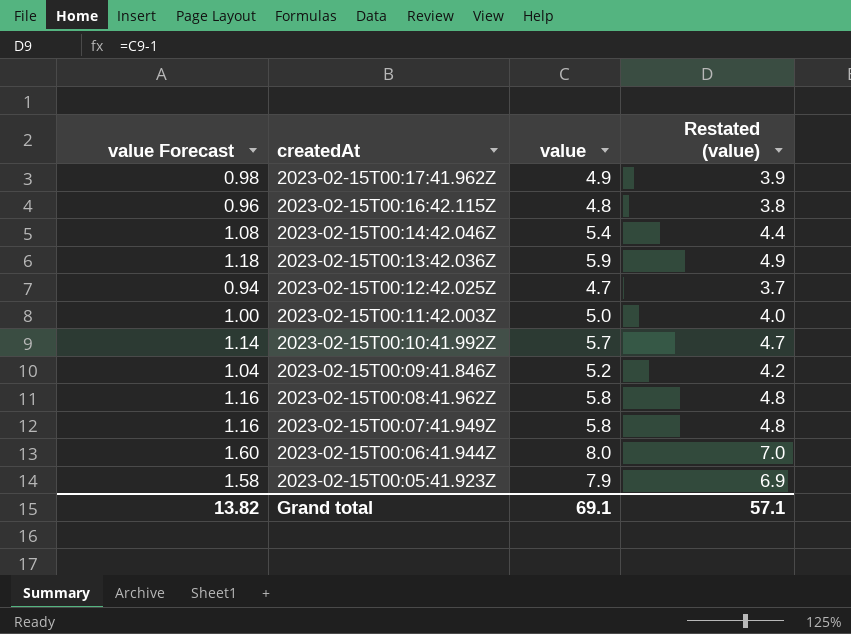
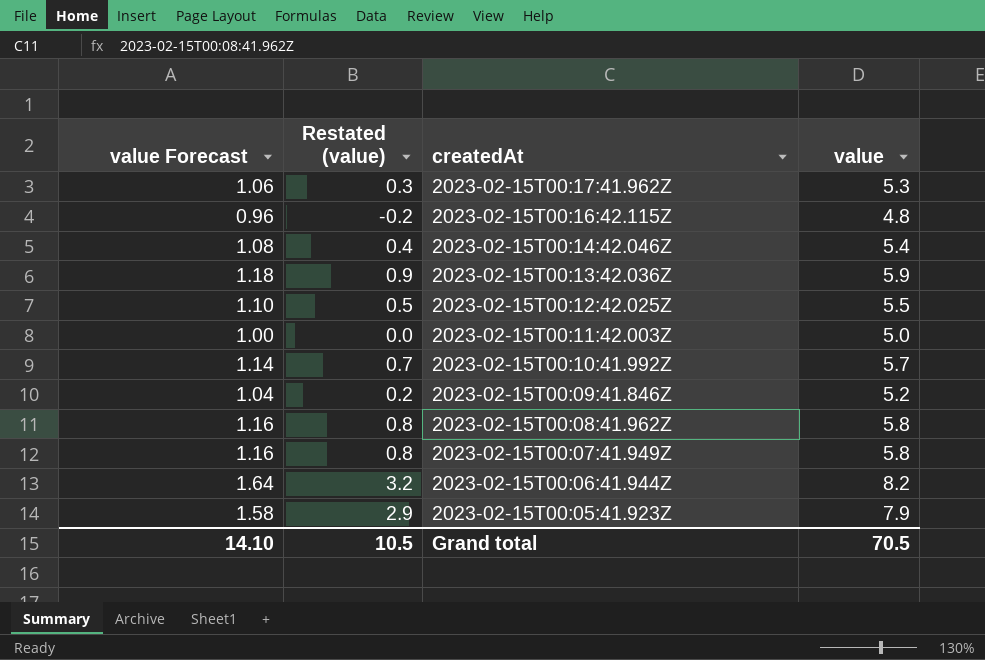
column Restated (value) | formula: [value] - 1 -> [value] - 5
column Restated (value) | position: 4 -> 2
2023-02-15T00:17:41.962Z | value Forecast: 0.98 -> 1.06
2023-02-15T00:17:41.962Z | value: 4.9 -> 5.3
2023-02-15T00:12:42.025Z | value Forecast: 0.94 -> 1.10
2023-02-15T00:12:42.025Z | value: 4.7 -> 5.5
2023-02-15T00:06:41.944Z | value Forecast: 1.60 -> 1.64
2023-02-15T00:06:41.944Z | value: 8.0 -> 8.2
Grand total | value Forecast: 13.82 -> 14.10
Grand total | Restated (value): 57.1 -> 10.5
Grand total | value: 69.1 -> 70.5

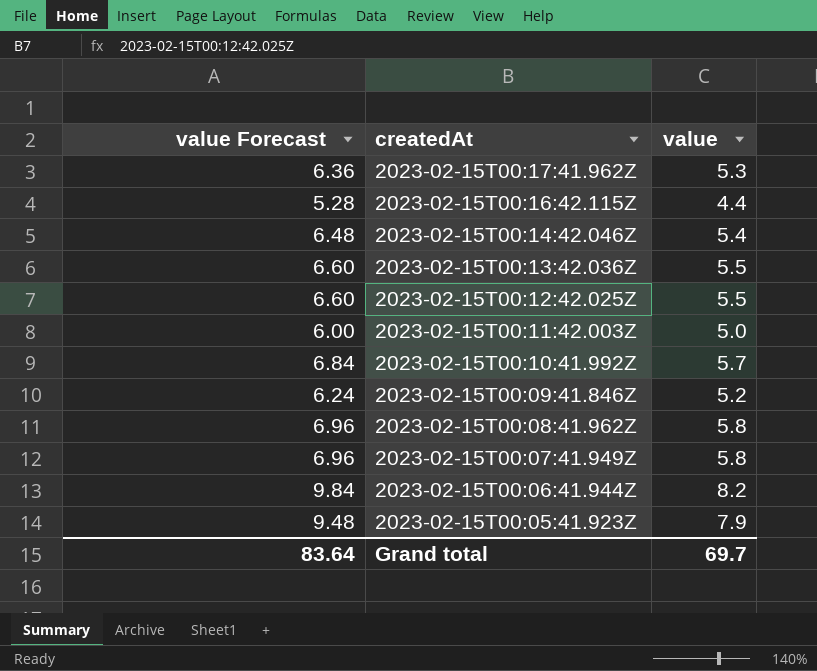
column Restated (value) | formula: [value] - 5 -> none
column value Forecast | formula: [value] * 0.2 -> [value] * 1.2
2023-02-15T00:16:42.115Z | value: 4.8 -> 4.4
2023-02-15T00:13:42.036Z | value: 5.9 -> 5.5
Grand total | value Forecast: 14.10 -> 83.64
Grand total | value: 70.5 -> 69.7

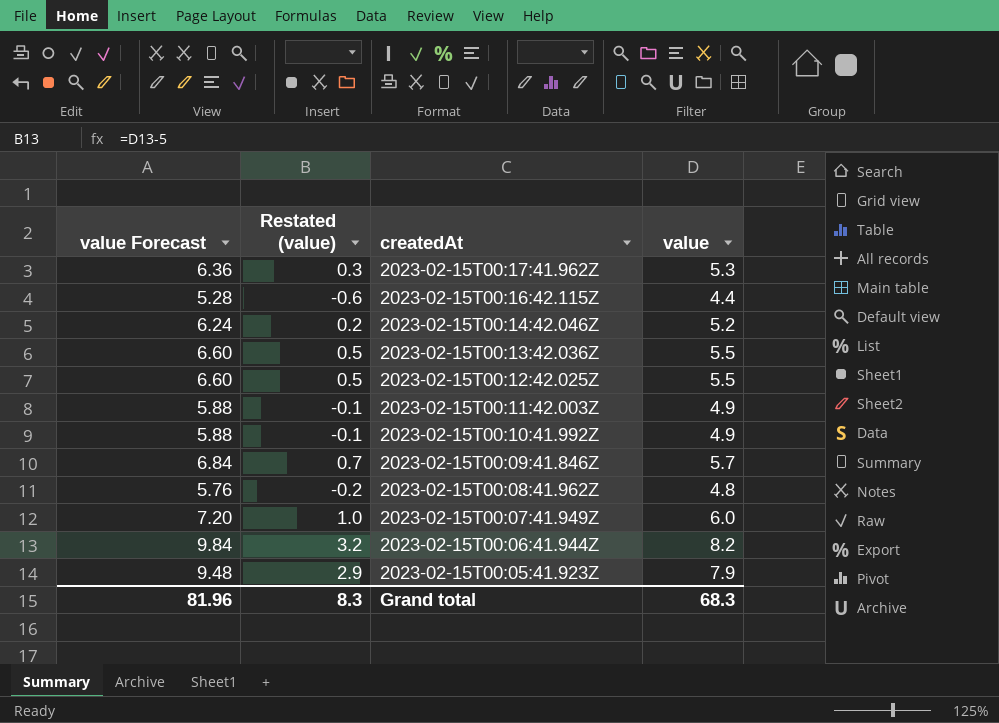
column Restated (value) | formula: none -> [value] - 5
2023-02-15T00:14:42.046Z | value Forecast: 6.48 -> 6.24
2023-02-15T00:14:42.046Z | value: 5.4 -> 5.2
2023-02-15T00:11:42.003Z | value Forecast: 6.00 -> 5.88
2023-02-15T00:11:42.003Z | value: 5.0 -> 4.9
2023-02-15T00:10:41.992Z | value Forecast: 6.84 -> 5.88
2023-02-15T00:10:41.992Z | value: 5.7 -> 4.9
2023-02-15T00:09:41.846Z | value Forecast: 6.24 -> 6.84
2023-02-15T00:09:41.846Z | value: 5.2 -> 5.7
2023-02-15T00:08:41.962Z | value Forecast: 6.96 -> 5.76
2023-02-15T00:08:41.962Z | value: 5.8 -> 4.8
2023-02-15T00:07:41.949Z | value Forecast: 6.96 -> 7.20
2023-02-15T00:07:41.949Z | value: 5.8 -> 6.0
Grand total | value Forecast: 83.64 -> 81.96
Grand total | value: 69.7 -> 68.3

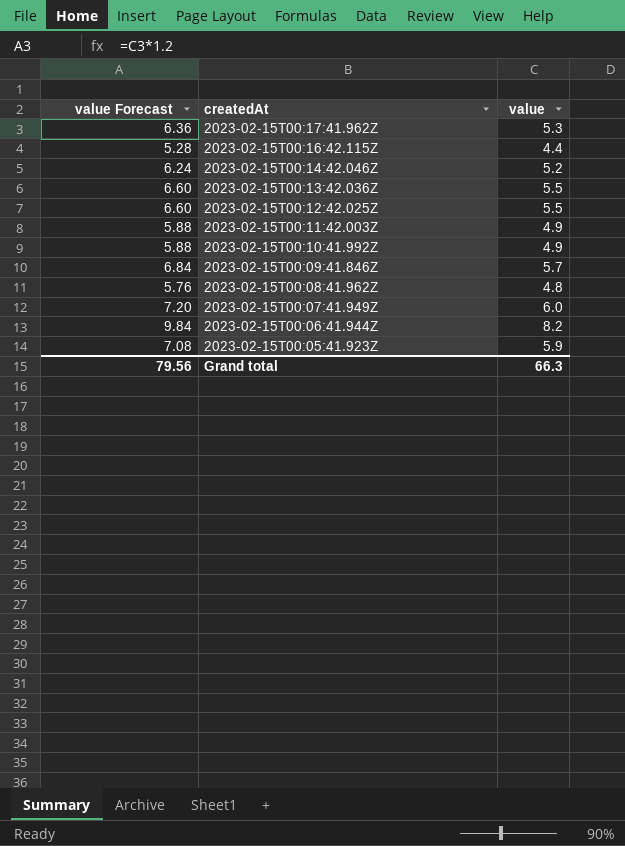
column Restated (value) | formula: [value] - 5 -> none
2023-02-15T00:05:41.923Z | value Forecast: 9.48 -> 7.08
2023-02-15T00:05:41.923Z | value: 7.9 -> 5.9
Grand total | value Forecast: 81.96 -> 79.56
Grand total | value: 68.3 -> 66.3

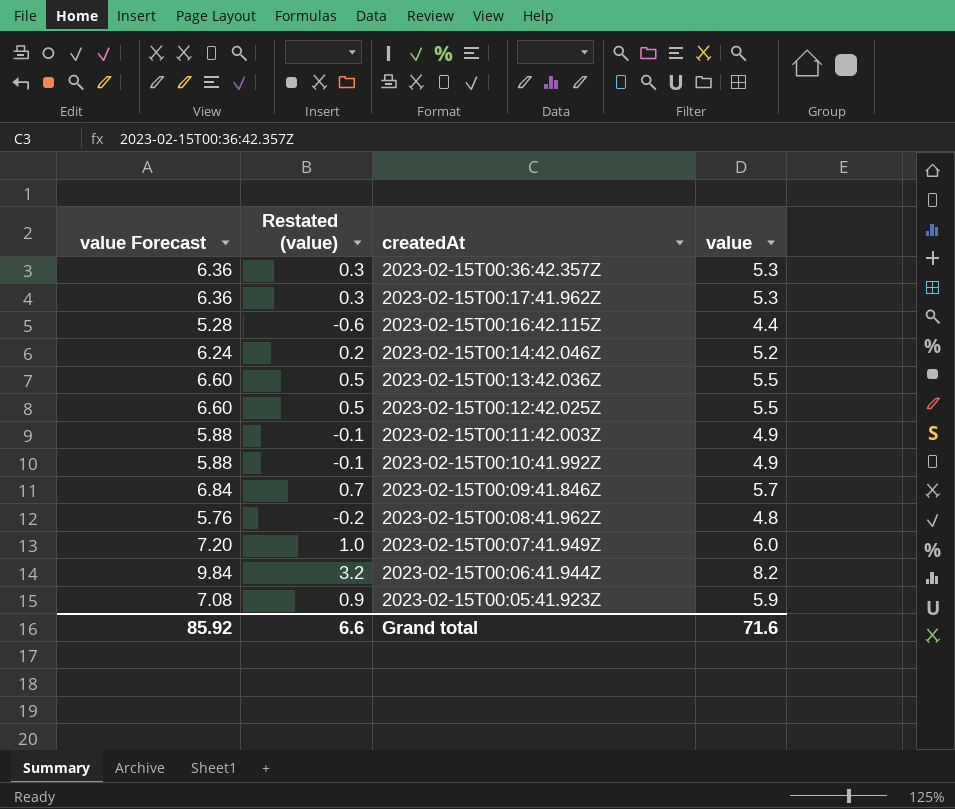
column Restated (value) | formula: none -> [value] - 5
row 2023-02-15T00:36:42.357Z: none -> 6.36 | 0.3 | 5.3
Grand total | value Forecast: 79.56 -> 85.92
Grand total | value: 66.3 -> 71.6

